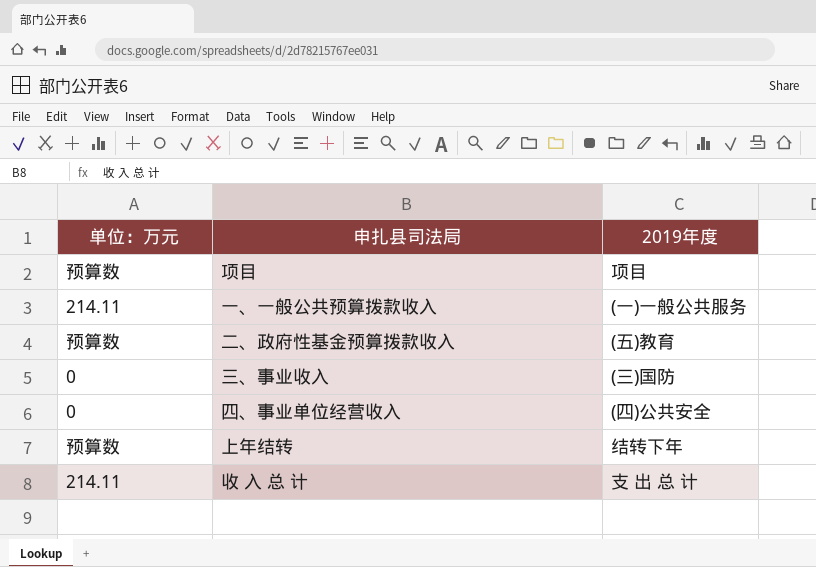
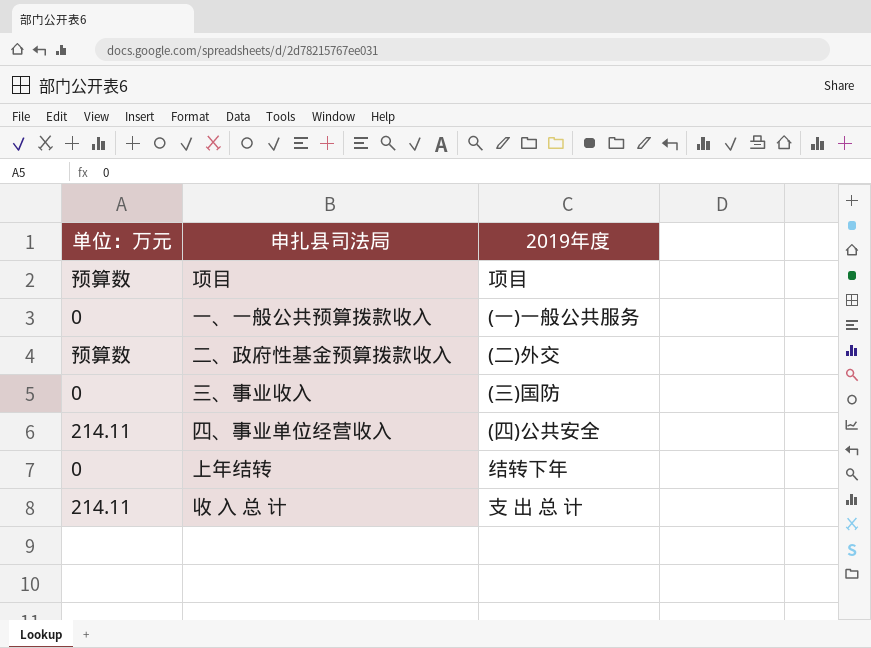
一、一般公共预算拨款收入 | 单位：万元: 214.11 -> 0
二、政府性基金预算拨款收入 | 2019年度: (五)教育 -> (二)外交
四、事业单位经营收入 | 单位：万元: 0 -> 214.11
上年结转 | 单位：万元: 预算数 -> 0

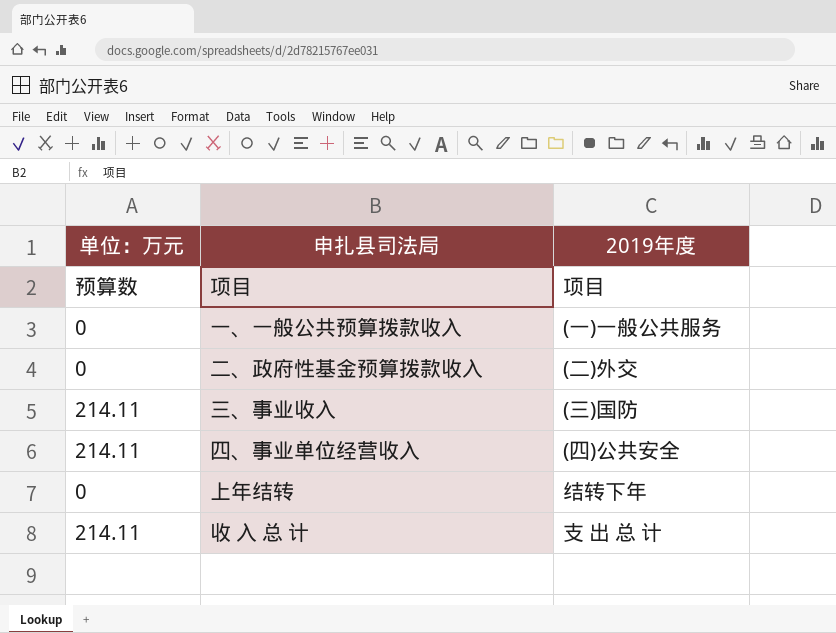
二、政府性基金预算拨款收入 | 单位：万元: 预算数 -> 0
三、事业收入 | 单位：万元: 0 -> 214.11

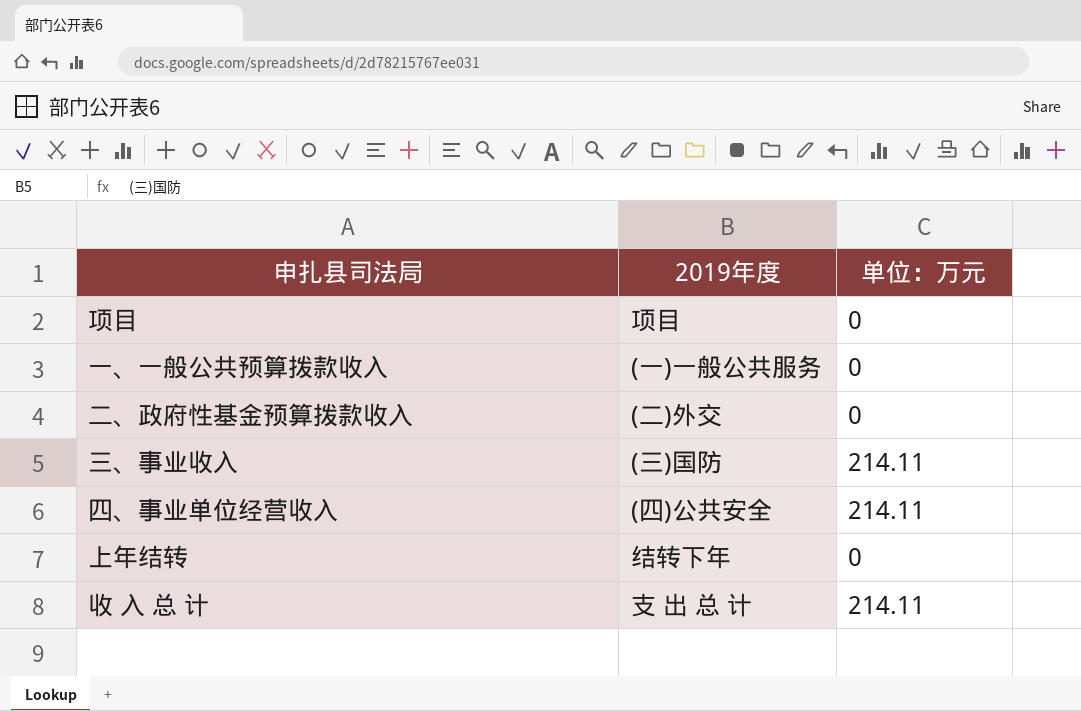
column 单位：万元 | position: 1 -> 3
项目 | 单位：万元: 预算数 -> 0

